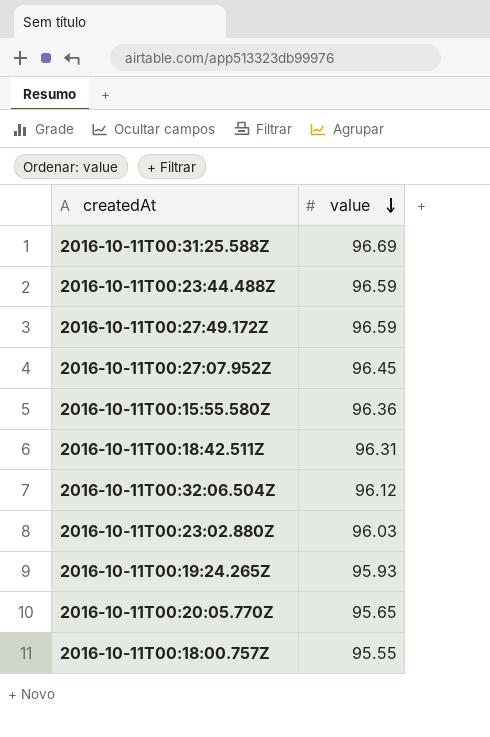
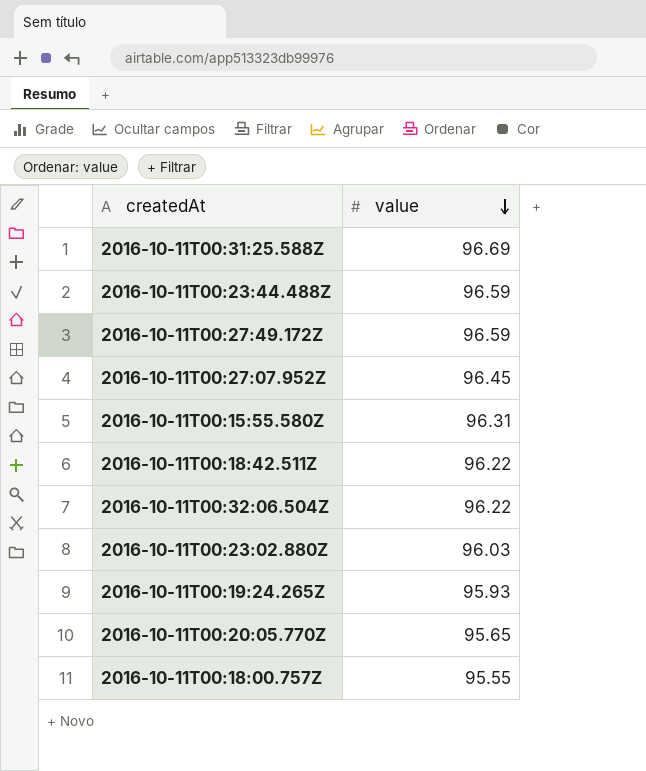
2016-10-11T00:15:55.580Z | value: 96.36 -> 96.31
2016-10-11T00:18:42.511Z | value: 96.31 -> 96.22
2016-10-11T00:32:06.504Z | value: 96.12 -> 96.22

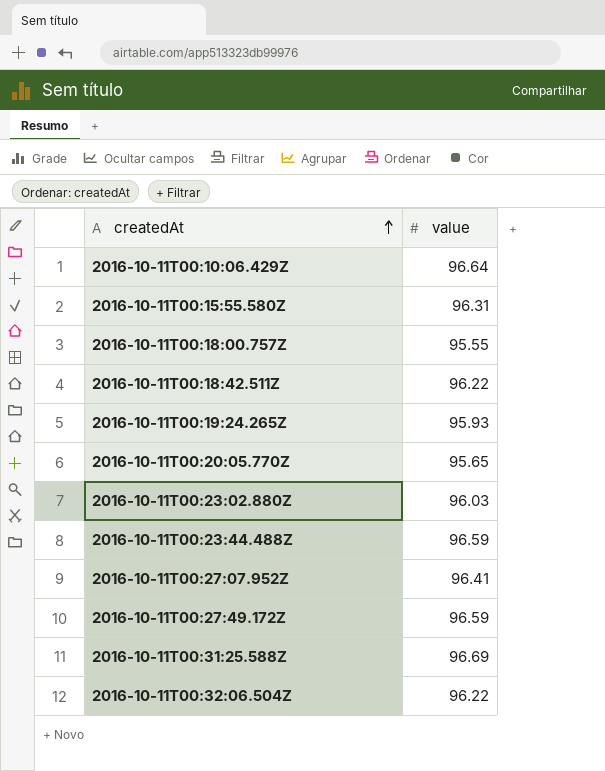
row order: value descending -> createdAt ascending
row 2016-10-11T00:10:06.429Z: none -> 96.64
2016-10-11T00:27:07.952Z | value: 96.45 -> 96.41

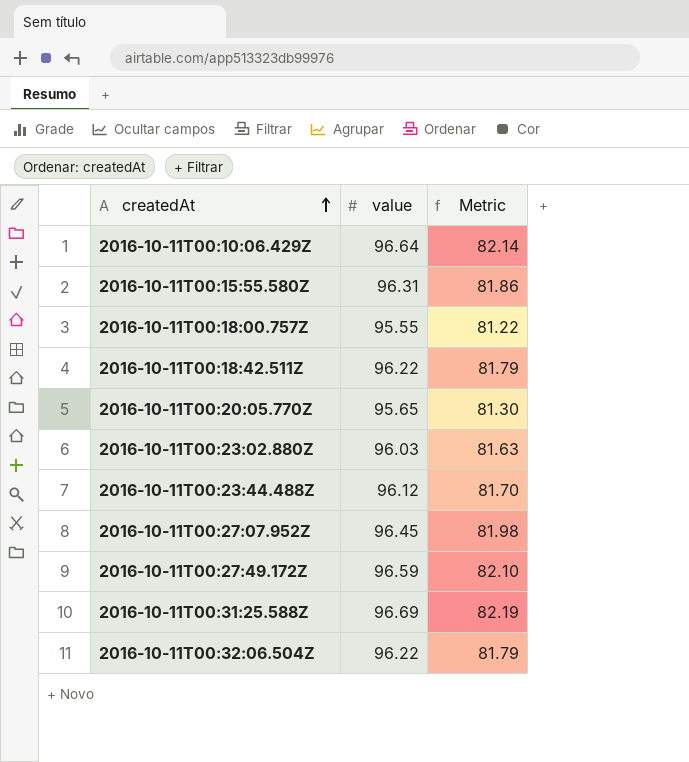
column Metric | formula: none -> [value] * 0.85
row 2016-10-11T00:19:24.265Z: 95.93 -> none
2016-10-11T00:23:44.488Z | value: 96.59 -> 96.12
2016-10-11T00:27:07.952Z | value: 96.41 -> 96.45

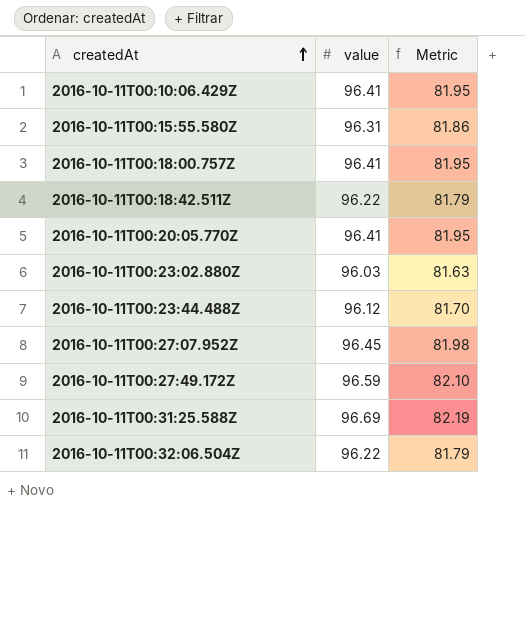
2016-10-11T00:10:06.429Z | value: 96.64 -> 96.41
2016-10-11T00:10:06.429Z | Metric: 82.14 -> 81.95
2016-10-11T00:18:00.757Z | value: 95.55 -> 96.41
2016-10-11T00:18:00.757Z | Metric: 81.22 -> 81.95
2016-10-11T00:20:05.770Z | value: 95.65 -> 96.41
2016-10-11T00:20:05.770Z | Metric: 81.30 -> 81.95

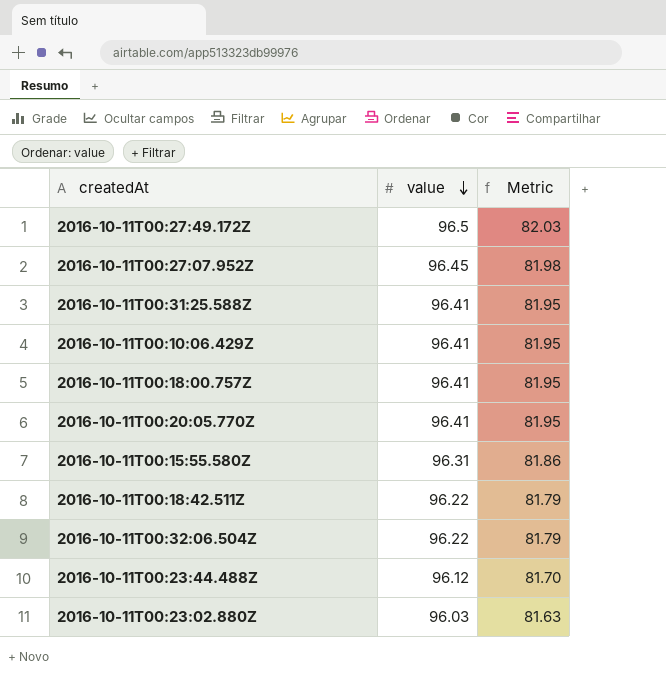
row order: createdAt ascending -> value descending
2016-10-11T00:27:49.172Z | value: 96.59 -> 96.5
2016-10-11T00:27:49.172Z | Metric: 82.10 -> 82.03
2016-10-11T00:31:25.588Z | value: 96.69 -> 96.41
2016-10-11T00:31:25.588Z | Metric: 82.19 -> 81.95

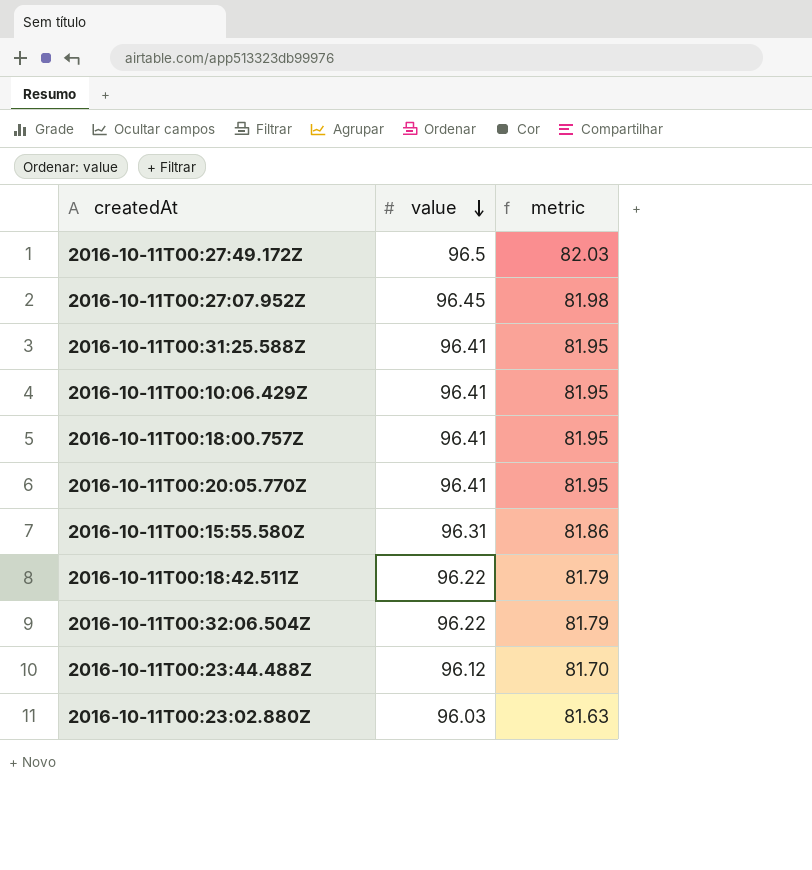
column name: Metric -> metric

